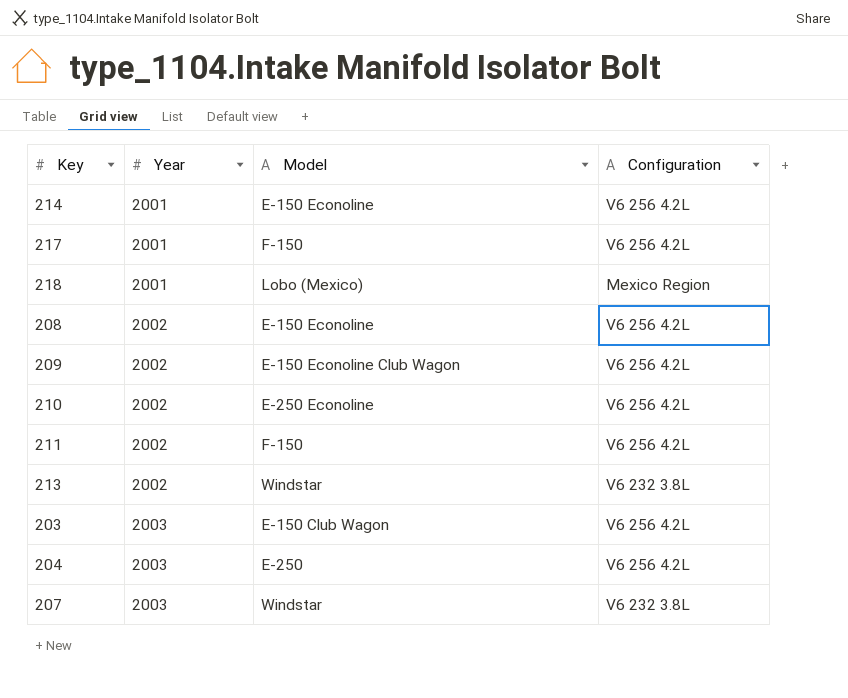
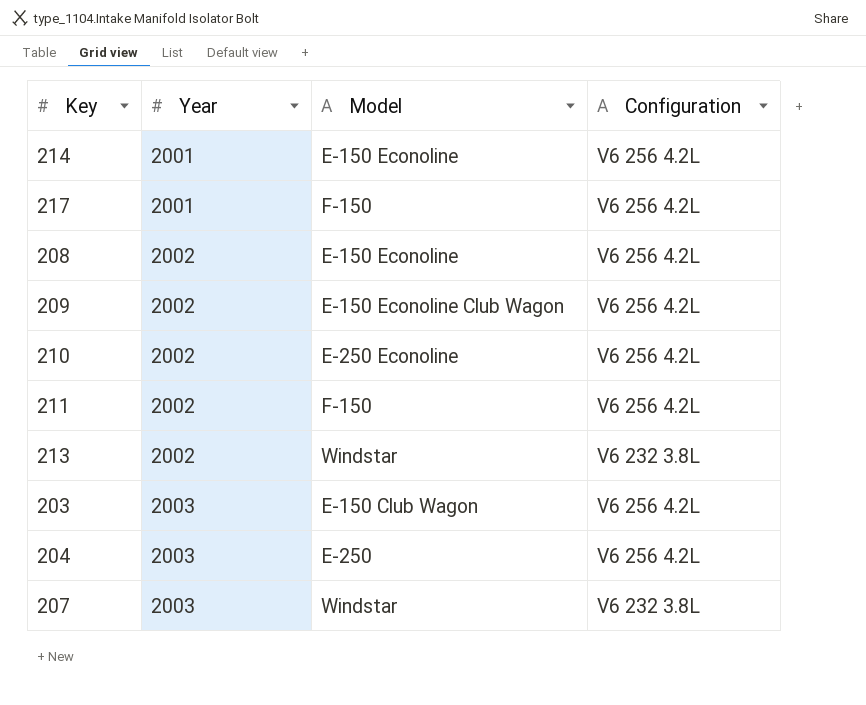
row 218: 2001 | Lobo (Mexico) | Mexico Region -> none

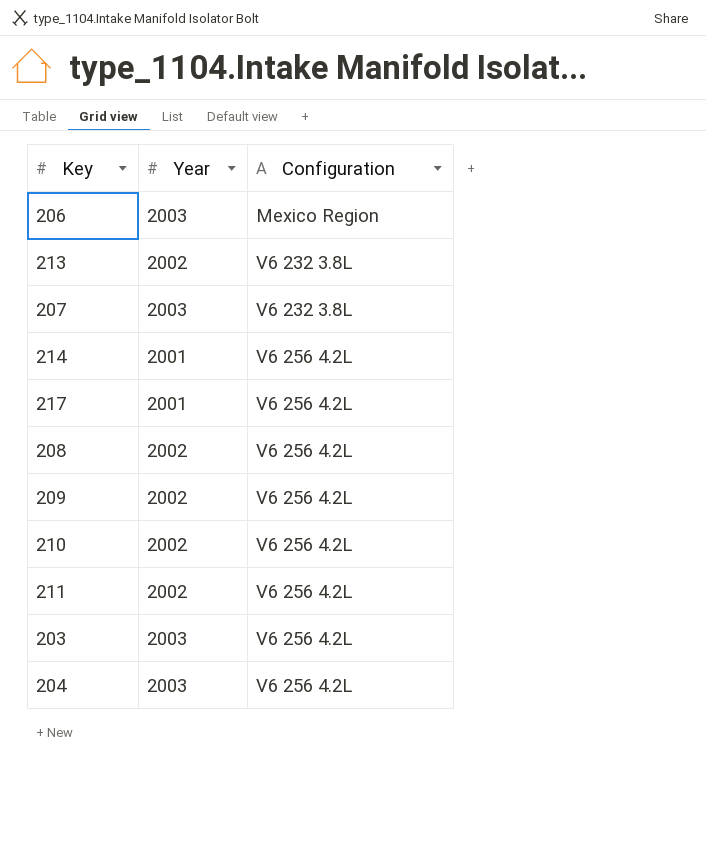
row order: Year ascending -> Configuration ascending
column Model | position: 3 -> none
row 206: none -> 2003 | Mexico Region

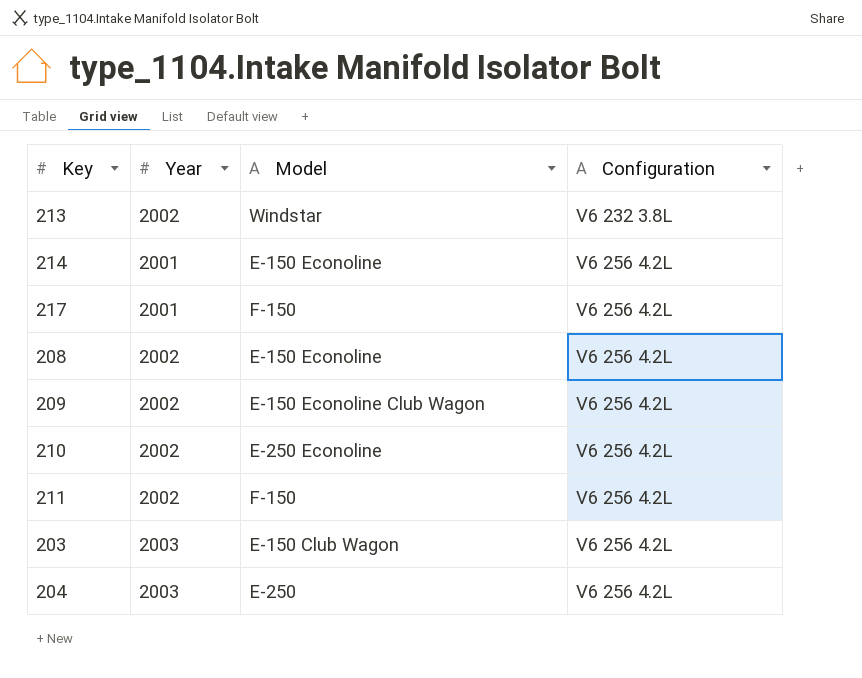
column Model | position: none -> 3
row 206: 2003 | Mexico Region -> none
row 207: 2003 | V6 232 3.8L -> none

